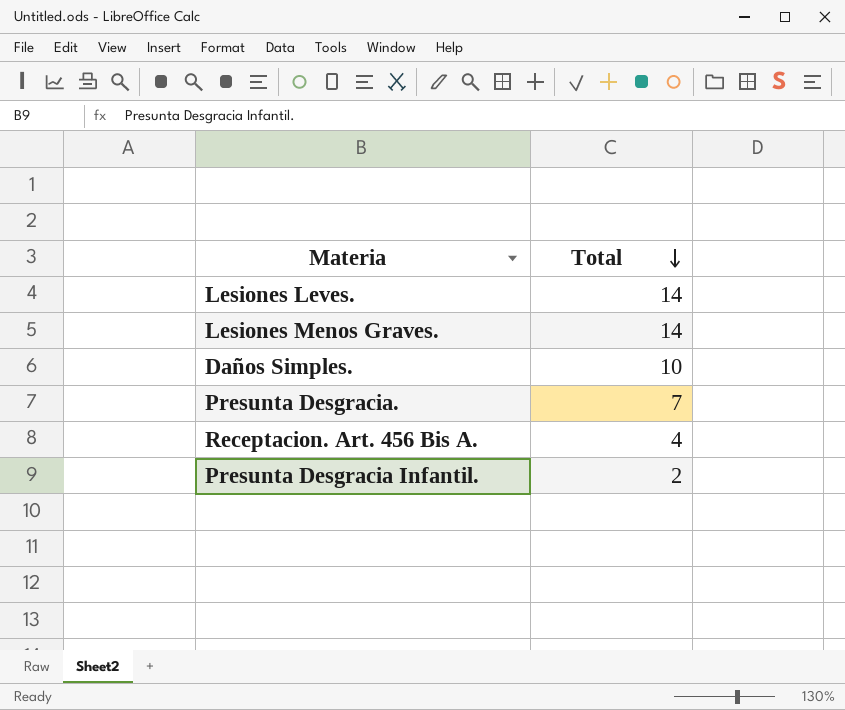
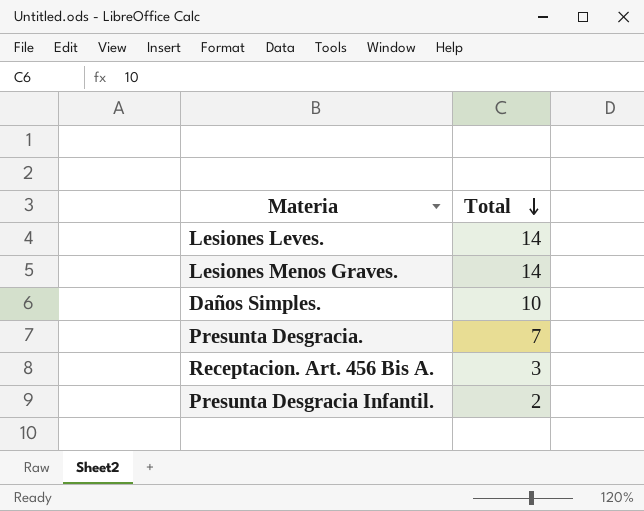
Receptacion. Art. 456 Bis A. | Total: 4 -> 3

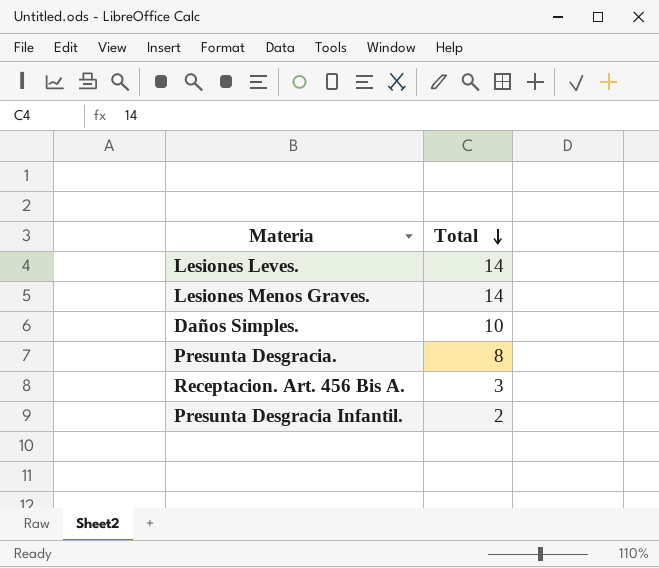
Presunta Desgracia. | Total: 7 -> 8

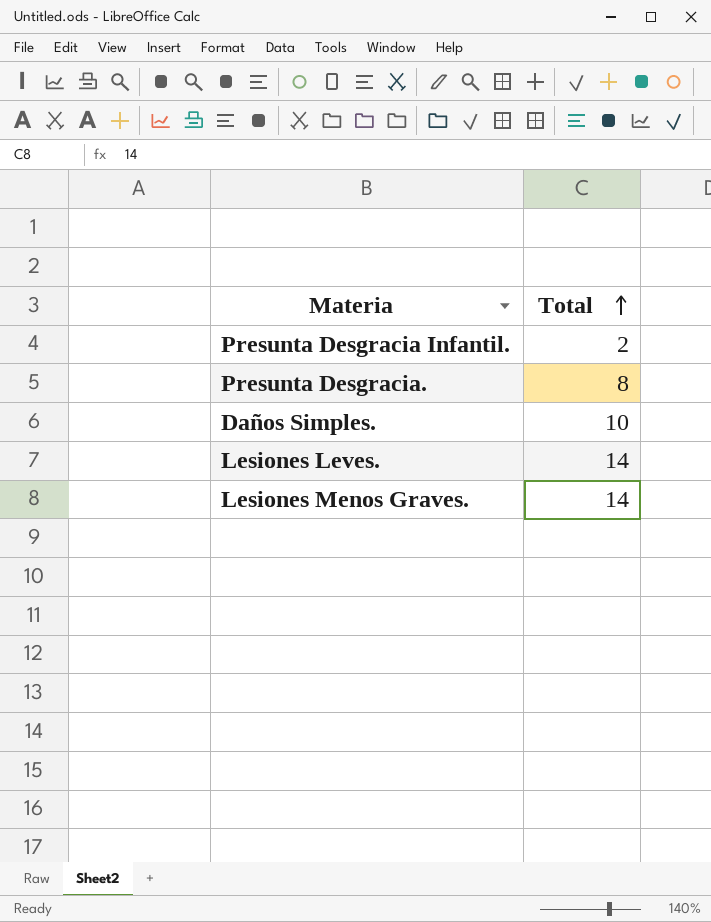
row order: Total descending -> Total ascending
row Receptacion. Art. 456 Bis A.: 3 -> none

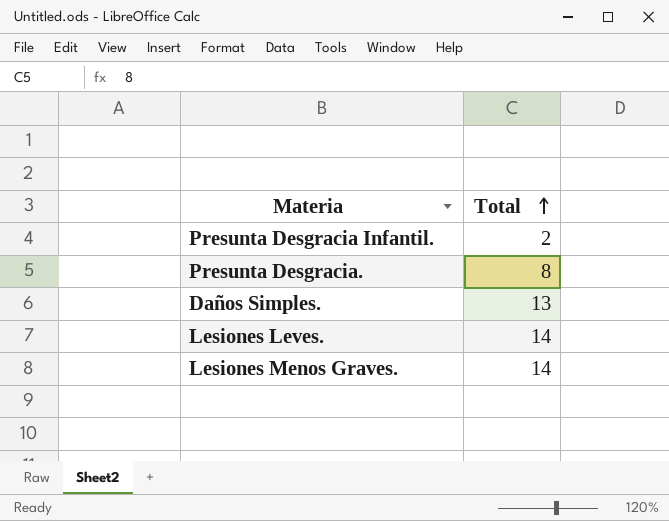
Daños Simples. | Total: 10 -> 13

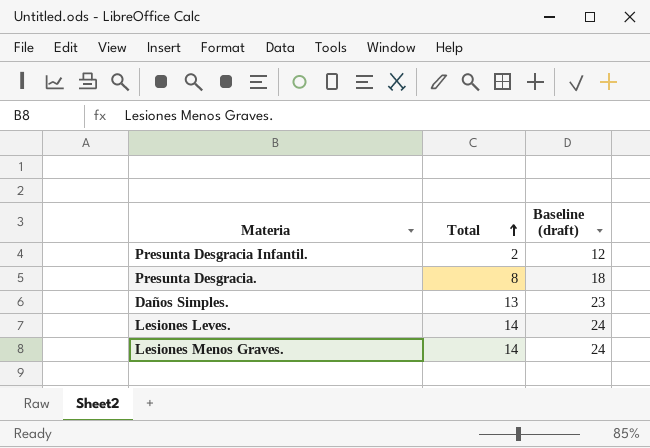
column Baseline (draft) | formula: none -> [Total] + 10

